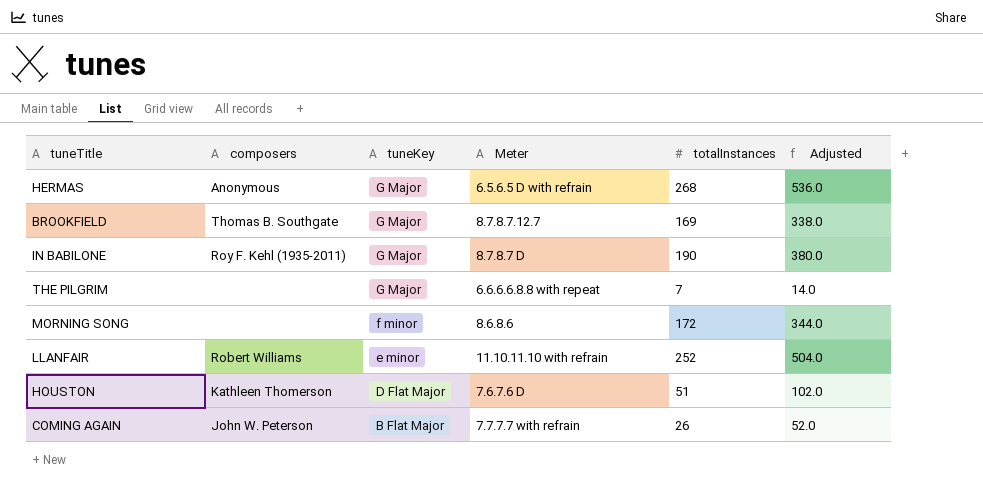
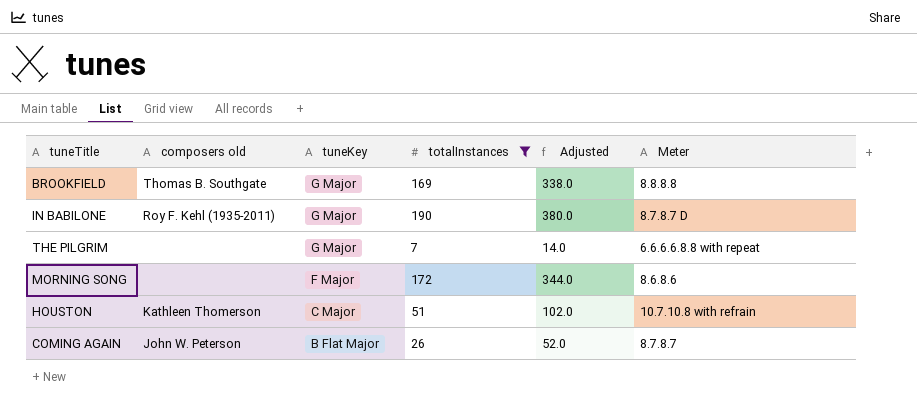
filter: none -> totalInstances <= 190
column name: composers -> composers old
column Meter | position: 4 -> 6
BROOKFIELD | Meter: 8.7.8.7.12.7 -> 8.8.8.8
MORNING SONG | tuneKey: f minor -> F Major
HOUSTON | tuneKey: D Flat Major -> C Major
HOUSTON | Meter: 7.6.7.6 D -> 10.7.10.8 with refrain
COMING AGAIN | Meter: 7.7.7.7 with refrain -> 8.7.8.7

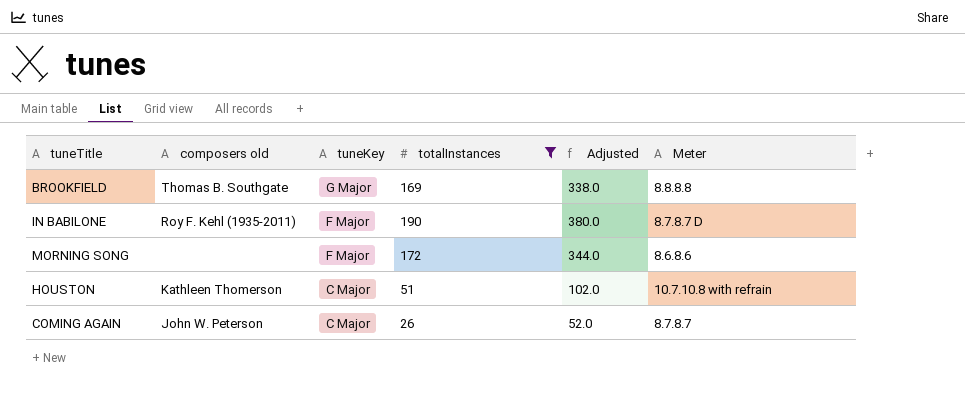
row THE PILGRIM: none | G Major | 7 | 14.0 | 6.6.6.6.8.8 with repeat -> none
IN BABILONE | tuneKey: G Major -> F Major
COMING AGAIN | tuneKey: B Flat Major -> C Major

